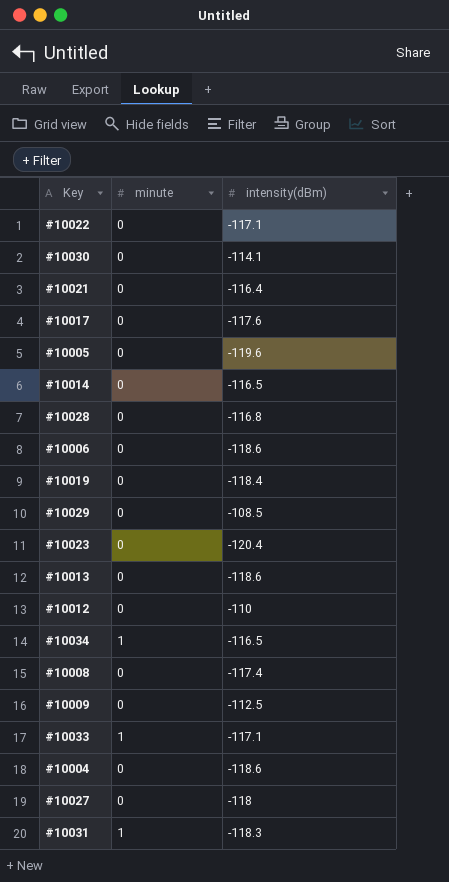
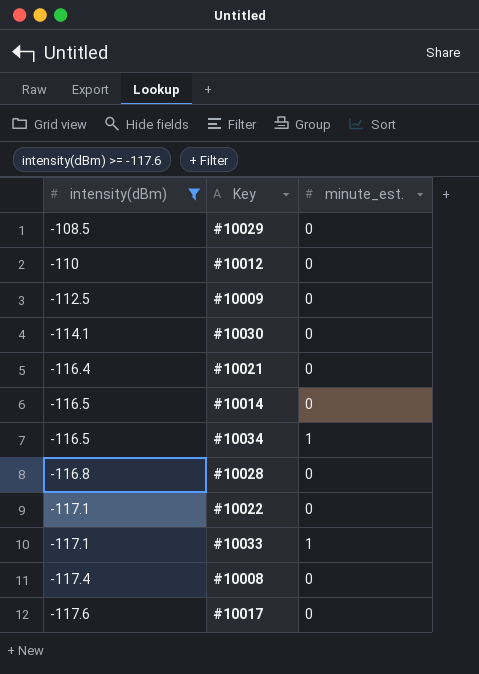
filter: none -> intensity(dBm) >= -117.6
row order: none -> intensity(dBm) descending
column intensity(dBm) | position: 3 -> 1
column name: minute -> minute_est.

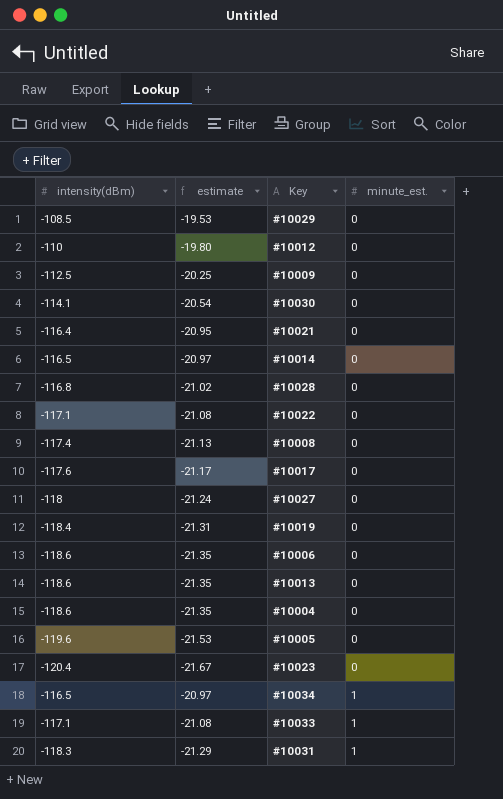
filter: intensity(dBm) >= -117.6 -> none
row order: intensity(dBm) descending -> minute_est. ascending
column estimate | formula: none -> [intensity(dBm)] * 0.18

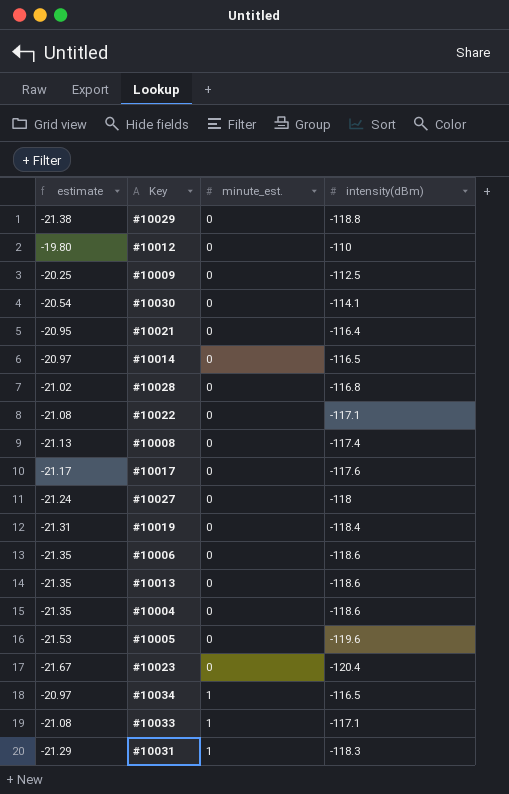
column intensity(dBm) | position: 1 -> 4
#10029 | estimate: -19.53 -> -21.38
#10029 | intensity(dBm): -108.5 -> -118.8

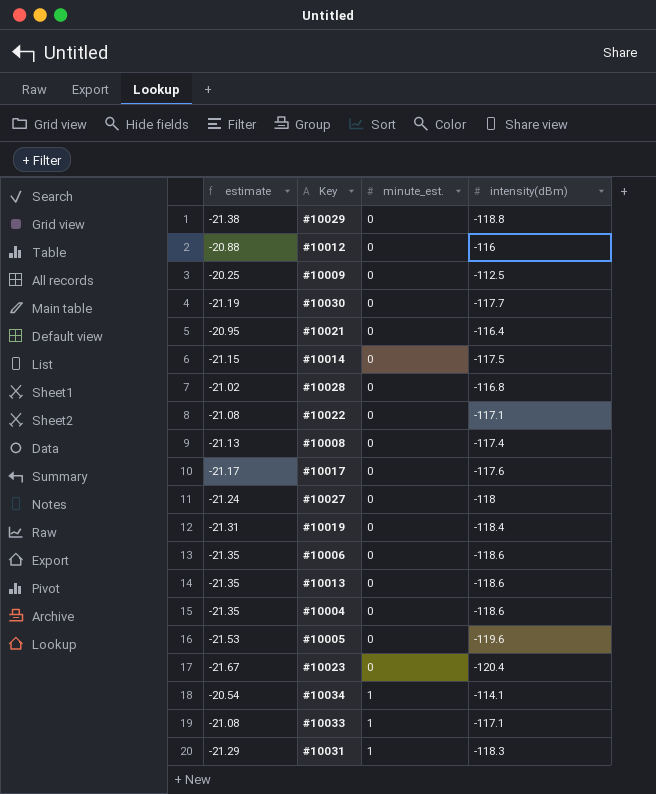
#10012 | estimate: -19.80 -> -20.88
#10012 | intensity(dBm): -110 -> -116
#10030 | estimate: -20.54 -> -21.19
#10030 | intensity(dBm): -114.1 -> -117.7
#10014 | estimate: -20.97 -> -21.15
#10014 | intensity(dBm): -116.5 -> -117.5
#10034 | estimate: -20.97 -> -20.54
#10034 | intensity(dBm): -116.5 -> -114.1

